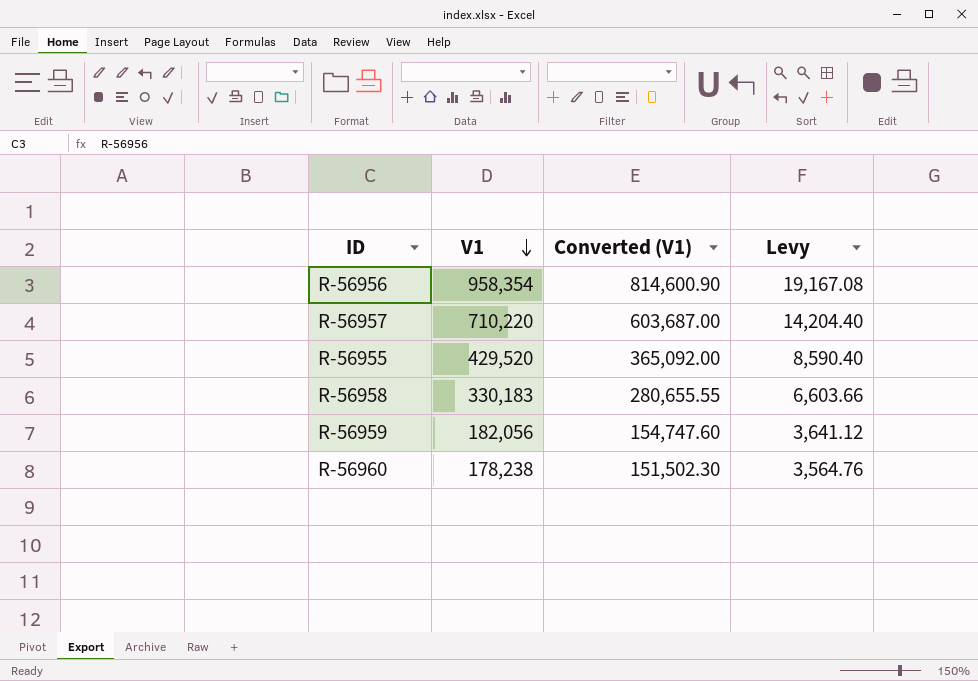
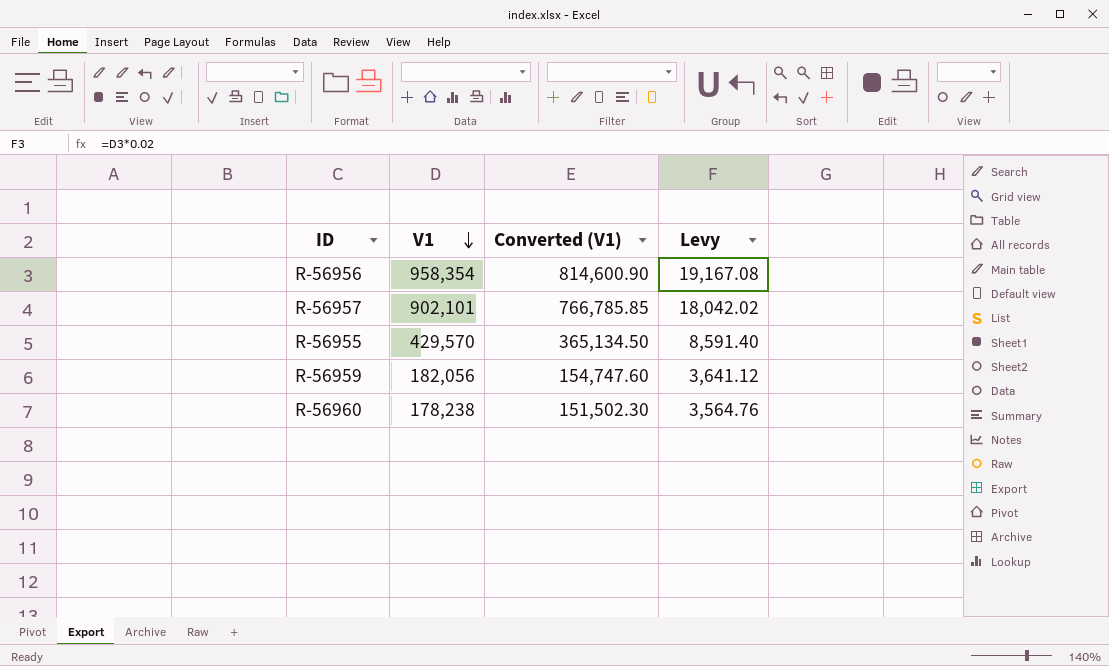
row R-56958: 330,183 | 280,655.55 | 6,603.66 -> none
R-56957 | V1: 710,220 -> 902,101
R-56957 | Converted (V1): 603,687.00 -> 766,785.85
R-56957 | Levy: 14,204.40 -> 18,042.02
R-56955 | V1: 429,520 -> 429,570
R-56955 | Converted (V1): 365,092.00 -> 365,134.50
R-56955 | Levy: 8,590.40 -> 8,591.40

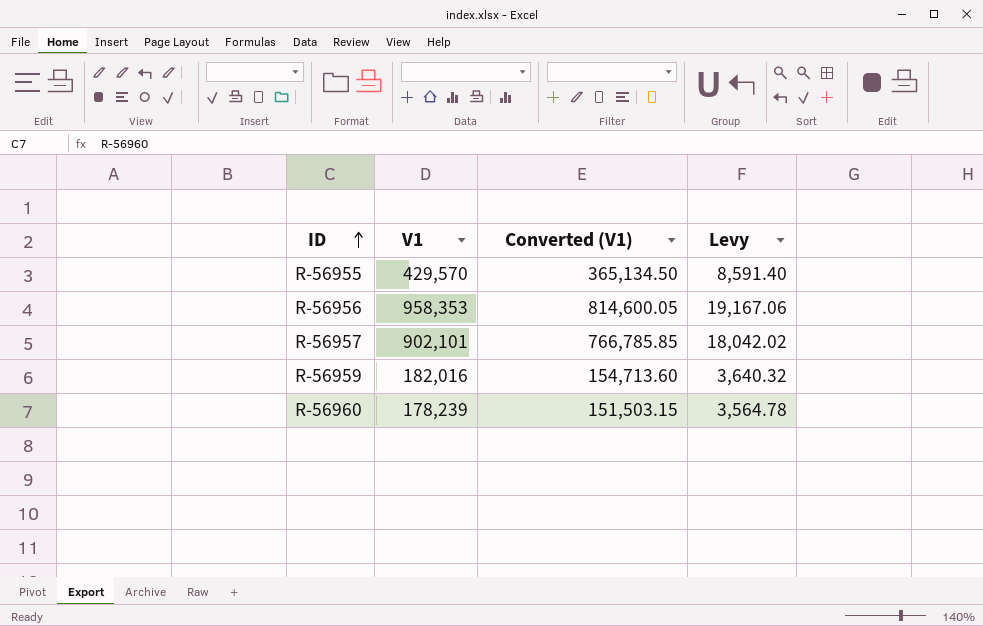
row order: V1 descending -> ID ascending
R-56956 | V1: 958,354 -> 958,353
R-56956 | Converted (V1): 814,600.90 -> 814,600.05
R-56956 | Levy: 19,167.08 -> 19,167.06
R-56959 | V1: 182,056 -> 182,016
R-56959 | Converted (V1): 154,747.60 -> 154,713.60
R-56959 | Levy: 3,641.12 -> 3,640.32
R-56960 | V1: 178,238 -> 178,239
R-56960 | Converted (V1): 151,502.30 -> 151,503.15
R-56960 | Levy: 3,564.76 -> 3,564.78

